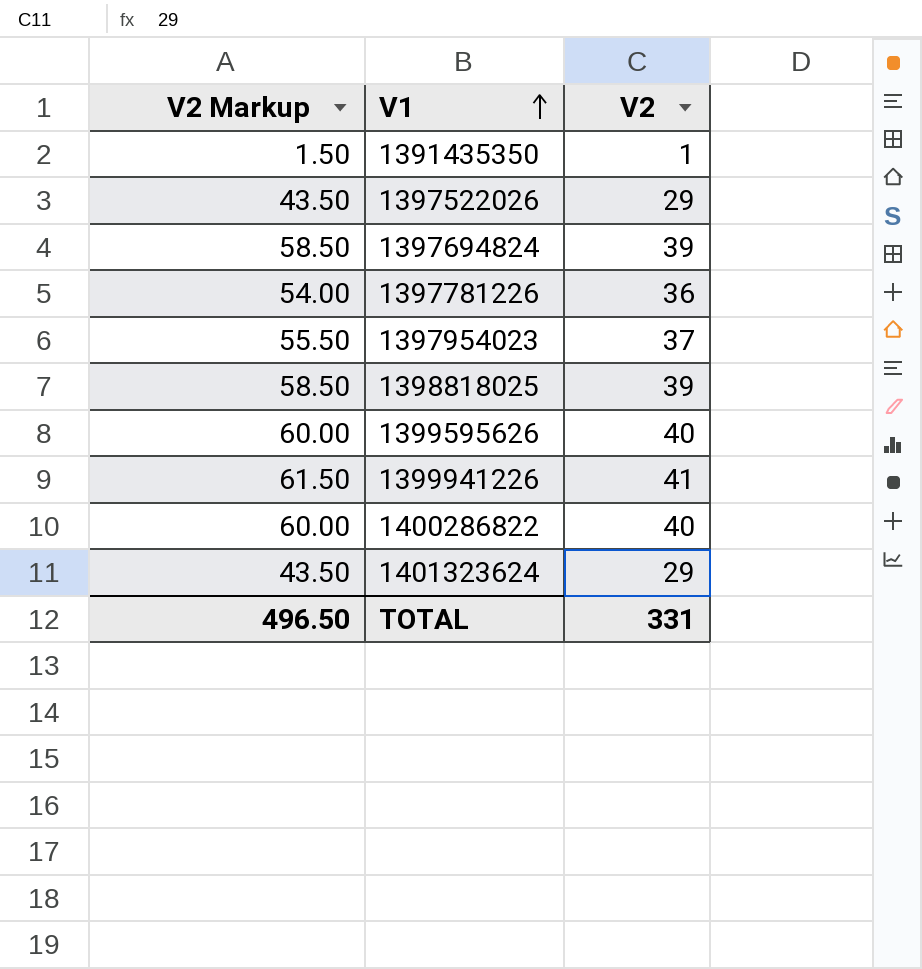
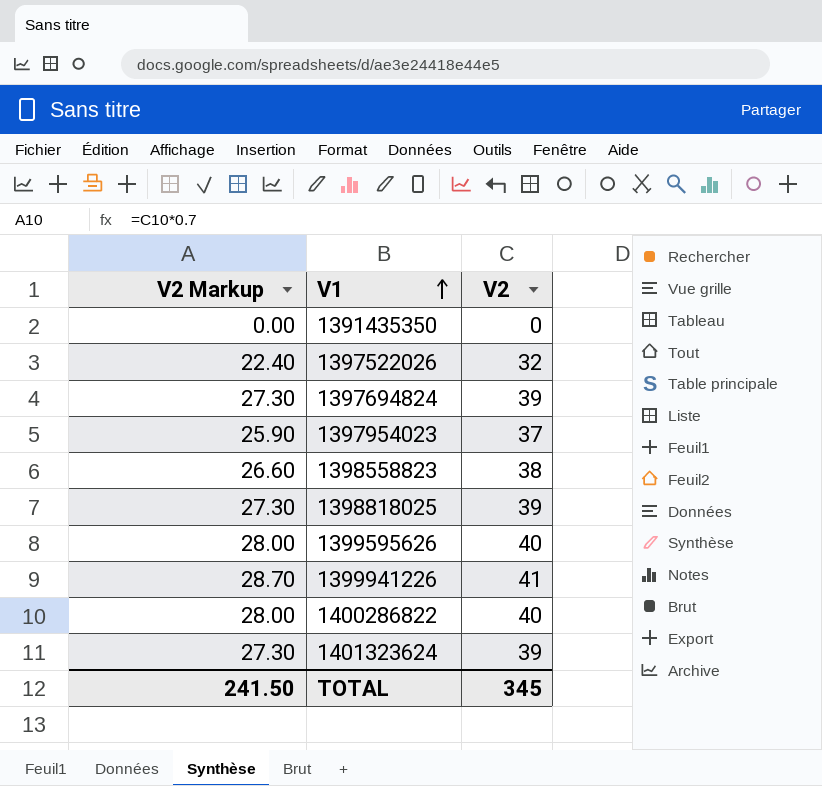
column V2 Markup | formula: [V2] * 1.5 -> [V2] * 0.7
row 1397781226: 54.00 | 36 -> none
1391435350 | V2: 1 -> 0
1397522026 | V2: 29 -> 32
row 1398558823: none -> 26.60 | 38
1401323624 | V2: 29 -> 39
TOTAL | V2 Markup: 496.50 -> 241.50
TOTAL | V2: 331 -> 345

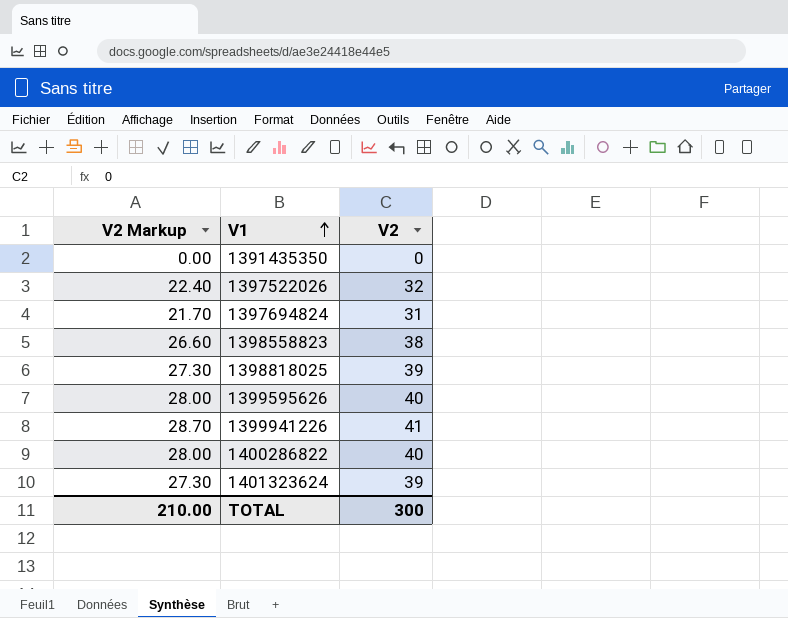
row 1397954023: 25.90 | 37 -> none
1397694824 | V2 Markup: 27.30 -> 21.70
1397694824 | V2: 39 -> 31
TOTAL | V2 Markup: 241.50 -> 210.00
TOTAL | V2: 345 -> 300

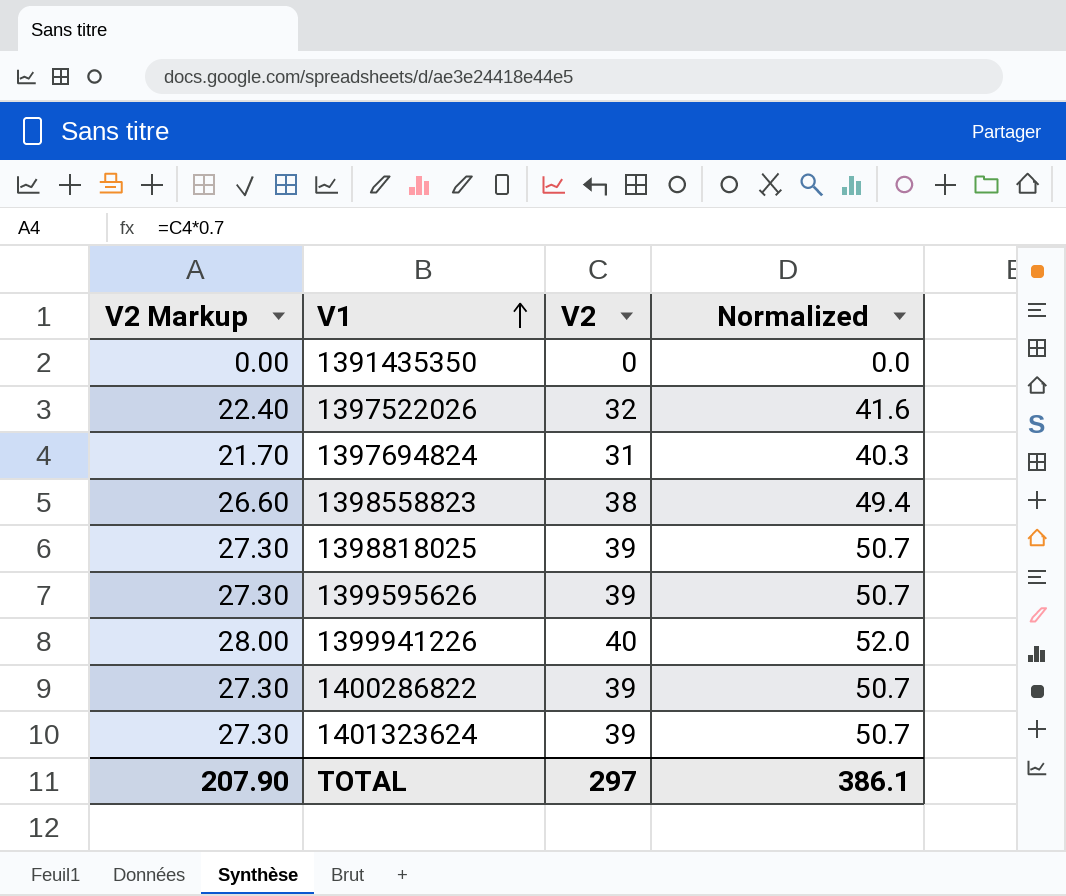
column Normalized | formula: none -> [V2] * 1.3
1399595626 | V2 Markup: 28.00 -> 27.30
1399595626 | V2: 40 -> 39
1399941226 | V2 Markup: 28.70 -> 28.00
1399941226 | V2: 41 -> 40
1400286822 | V2 Markup: 28.00 -> 27.30
1400286822 | V2: 40 -> 39
TOTAL | V2 Markup: 210.00 -> 207.90
TOTAL | V2: 300 -> 297

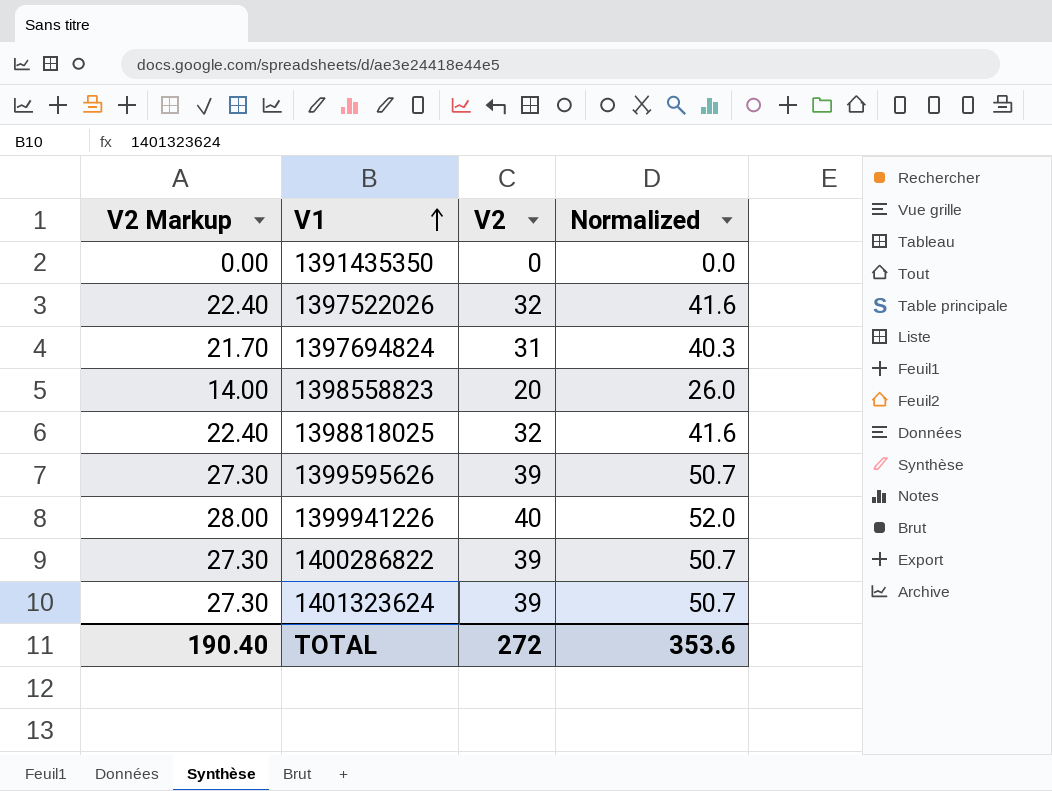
1398558823 | V2 Markup: 26.60 -> 14.00
1398558823 | V2: 38 -> 20
1398558823 | Normalized: 49.4 -> 26.0
1398818025 | V2 Markup: 27.30 -> 22.40
1398818025 | V2: 39 -> 32
1398818025 | Normalized: 50.7 -> 41.6
TOTAL | V2 Markup: 207.90 -> 190.40
TOTAL | V2: 297 -> 272
TOTAL | Normalized: 386.1 -> 353.6

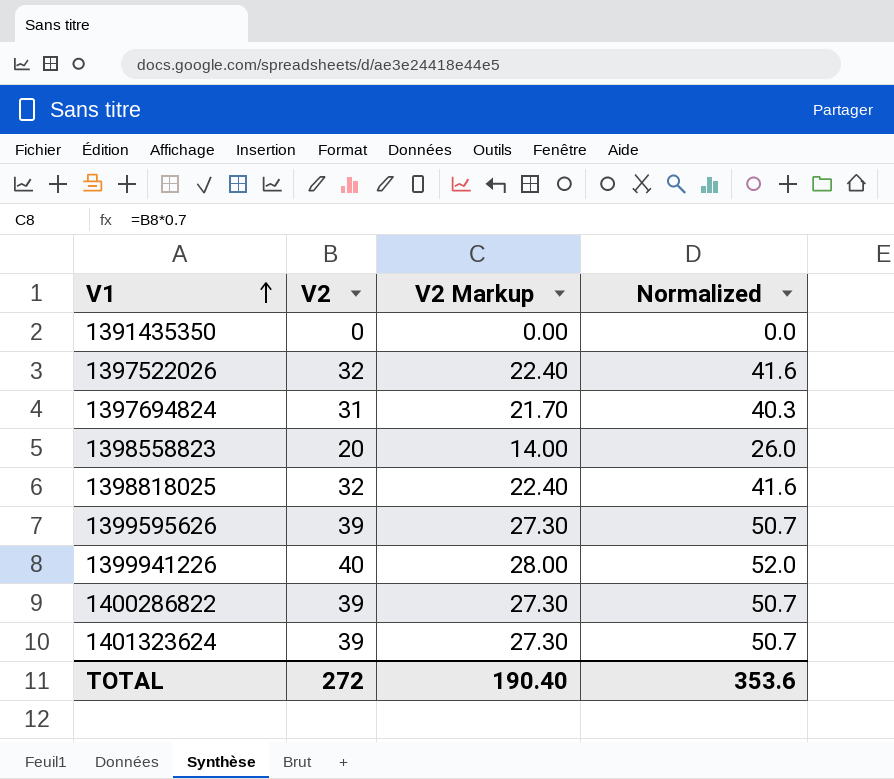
column V2 Markup | position: 1 -> 3

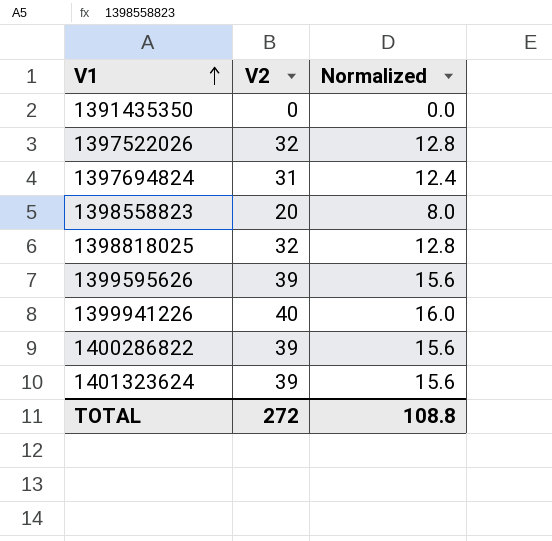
column V2 Markup | formula: [V2] * 0.7 -> none
column Normalized | formula: [V2] * 1.3 -> [V2] * 0.4
TOTAL | Normalized: 353.6 -> 108.8

